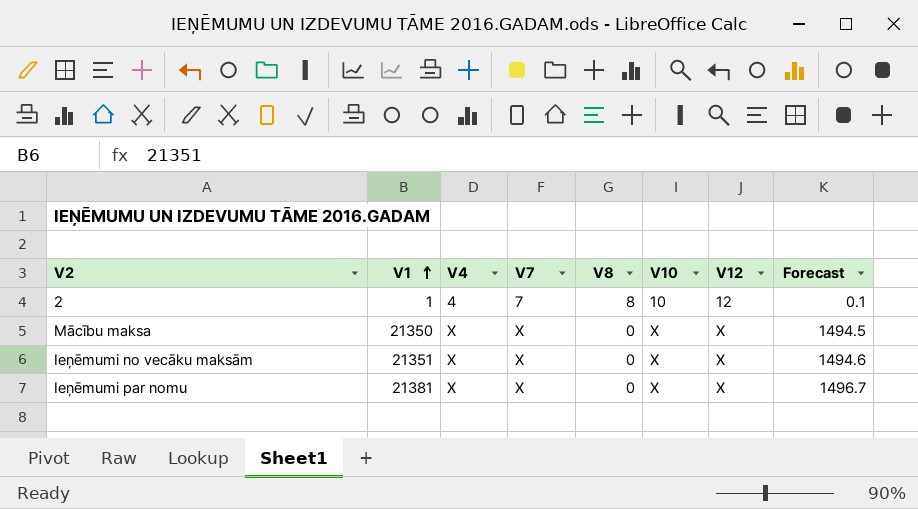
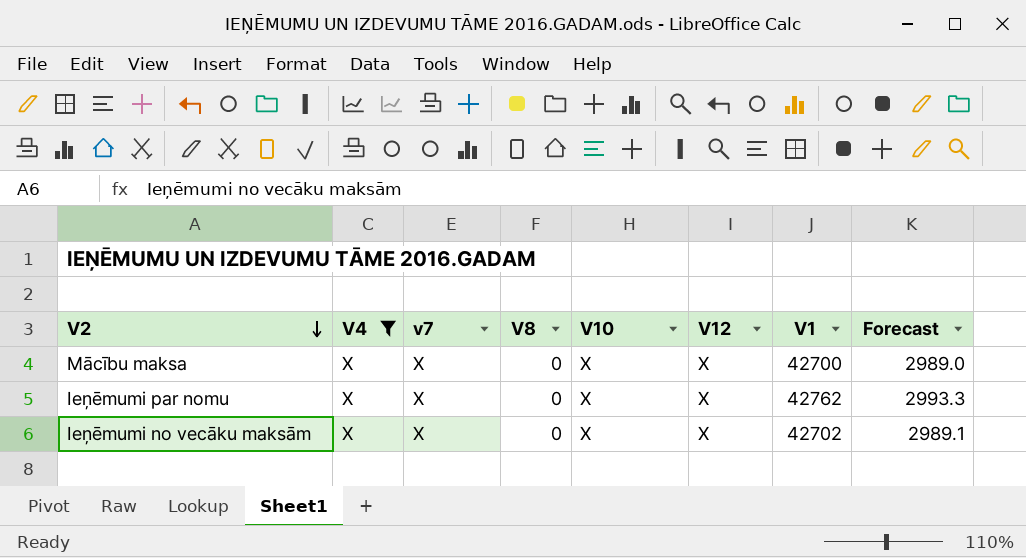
filter: none -> V4 = X
row order: V1 ascending -> V2 descending
column name: V7 -> v7
column V1 | position: 2 -> 7
Mācību maksa | V1: 21350 -> 42700
Mācību maksa | Forecast: 1494.5 -> 2989.0
Ieņēmumi par nomu | V1: 21381 -> 42762
Ieņēmumi par nomu | Forecast: 1496.7 -> 2993.3
Ieņēmumi no vecāku maksām | V1: 21351 -> 42702
Ieņēmumi no vecāku maksām | Forecast: 1494.6 -> 2989.1

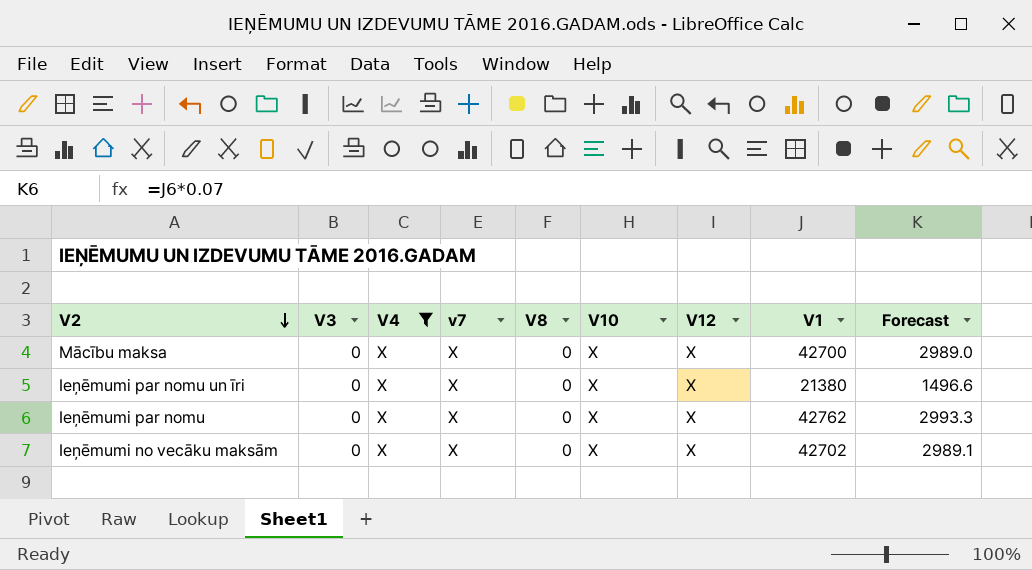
column V3 | position: none -> 2
row Ieņēmumi par nomu un īri: none -> 0 | X | X | 0 | X | X | 21380 | 1496.6

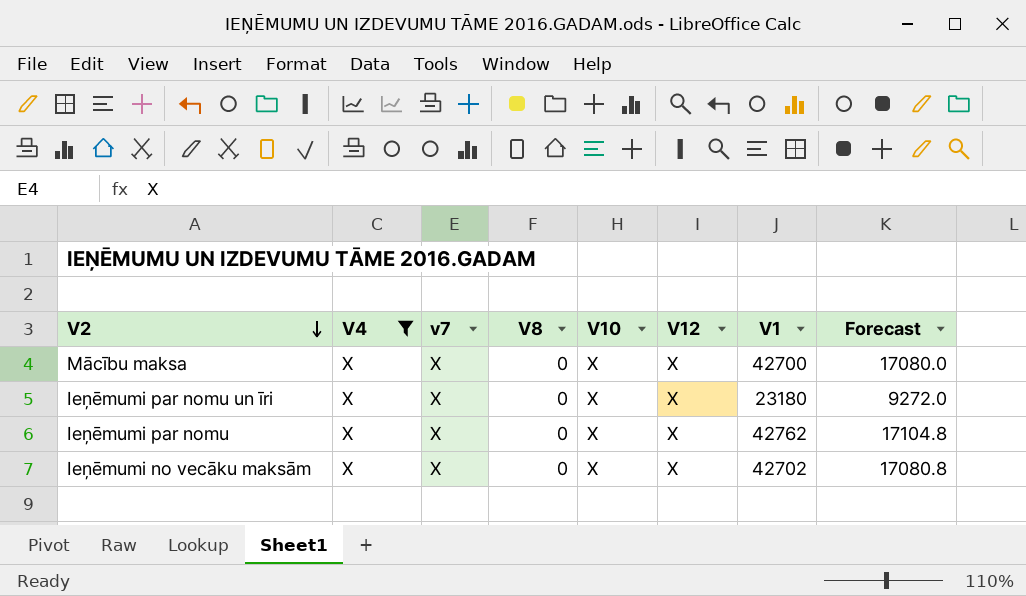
column V3 | position: 2 -> none
column Forecast | formula: [V1] * 0.07 -> [V1] * 0.4
Ieņēmumi par nomu un īri | V1: 21380 -> 23180

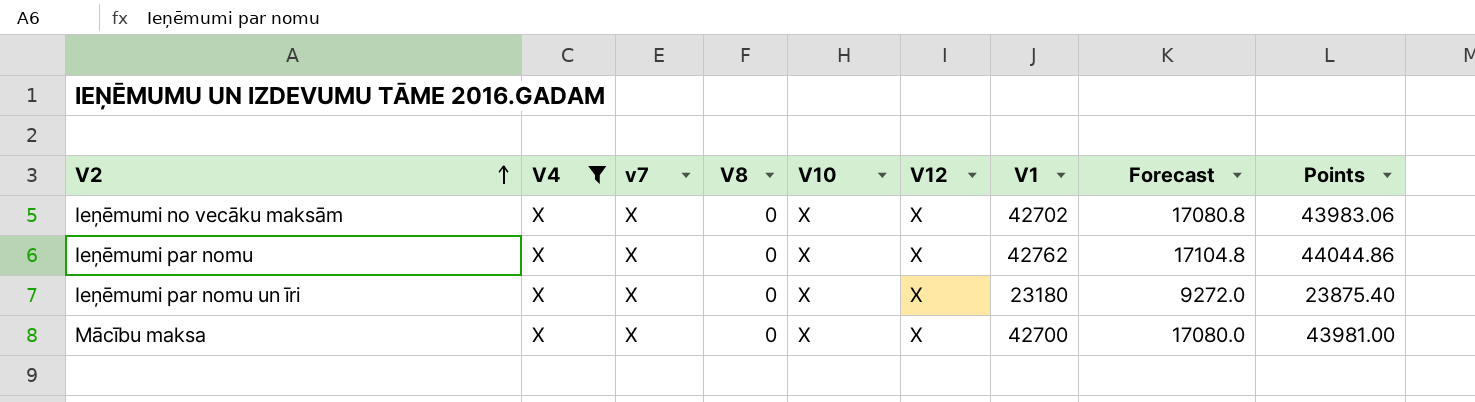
row order: V2 descending -> V2 ascending
column Points | formula: none -> [V1] * 1.03

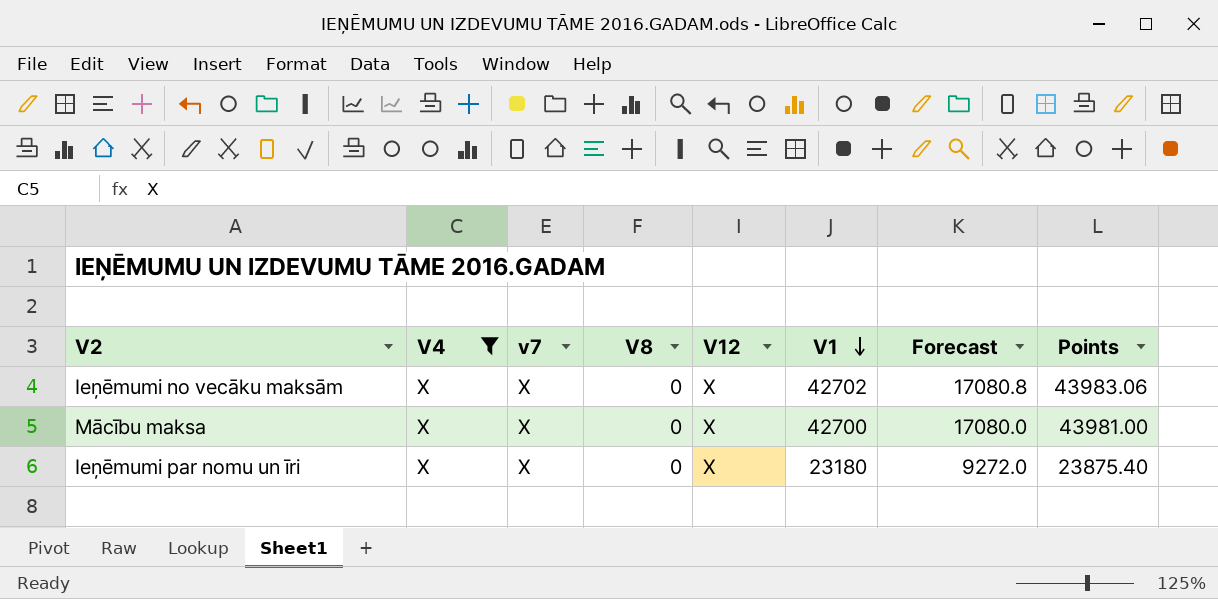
row order: V2 ascending -> V1 descending
column V10 | position: 5 -> none
row Ieņēmumi par nomu: X | X | 0 | X | X | 42762 | 17104.8 | 44044.86 -> none

